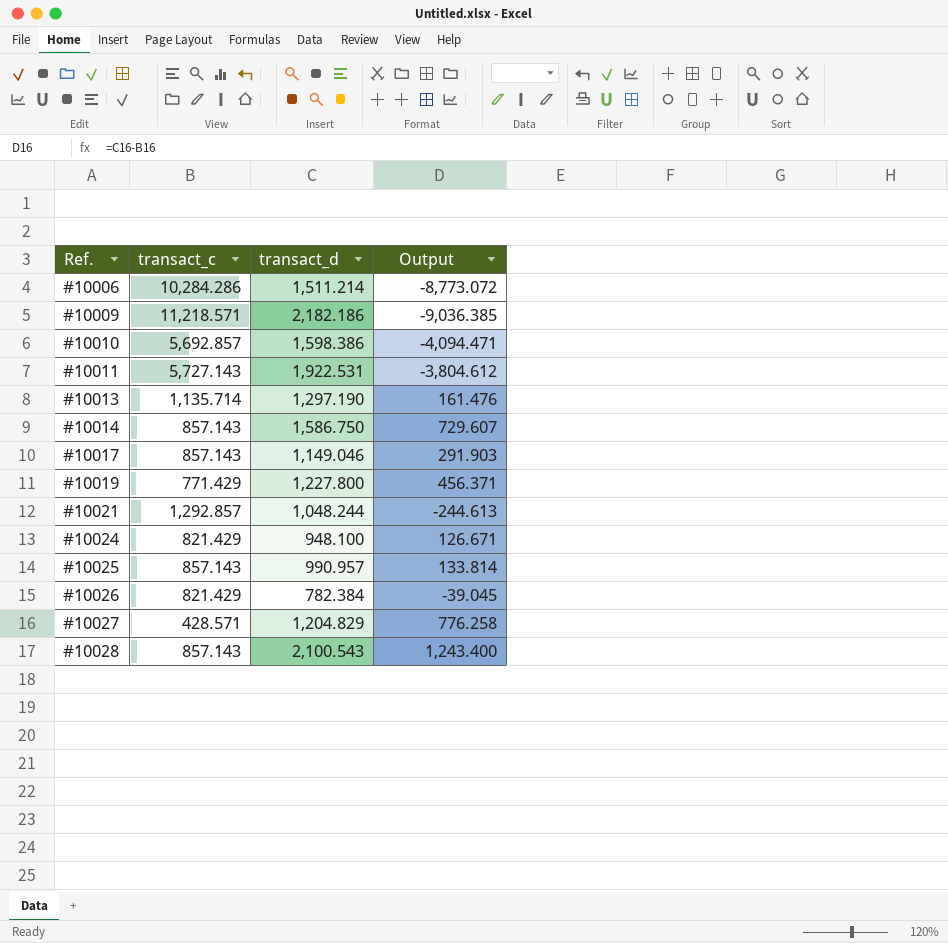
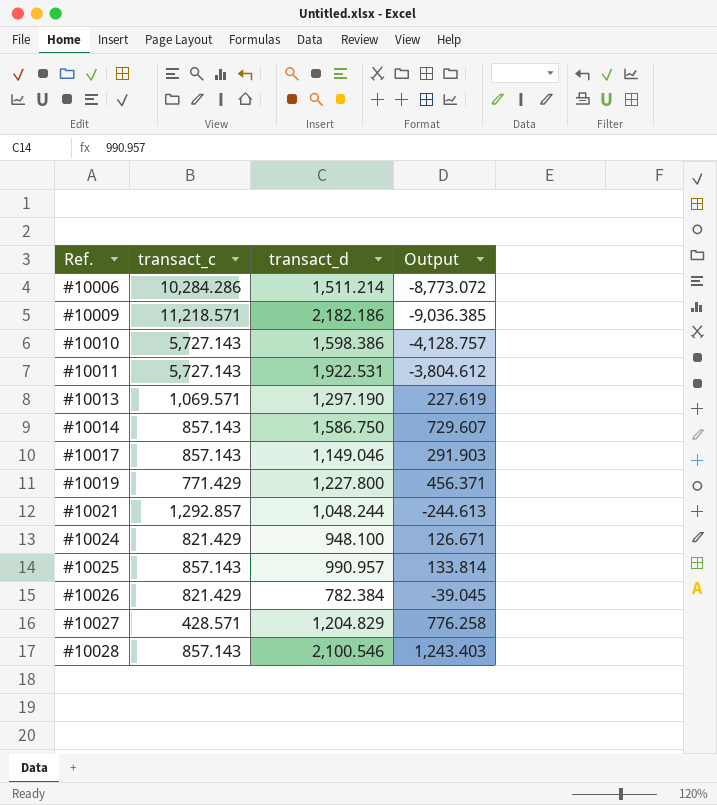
#10010 | transact_c: 5,692.857 -> 5,727.143
#10010 | Output: -4,094.471 -> -4,128.757
#10013 | transact_c: 1,135.714 -> 1,069.571
#10013 | Output: 161.476 -> 227.619
#10028 | transact_d: 2,100.543 -> 2,100.546
#10028 | Output: 1,243.400 -> 1,243.403

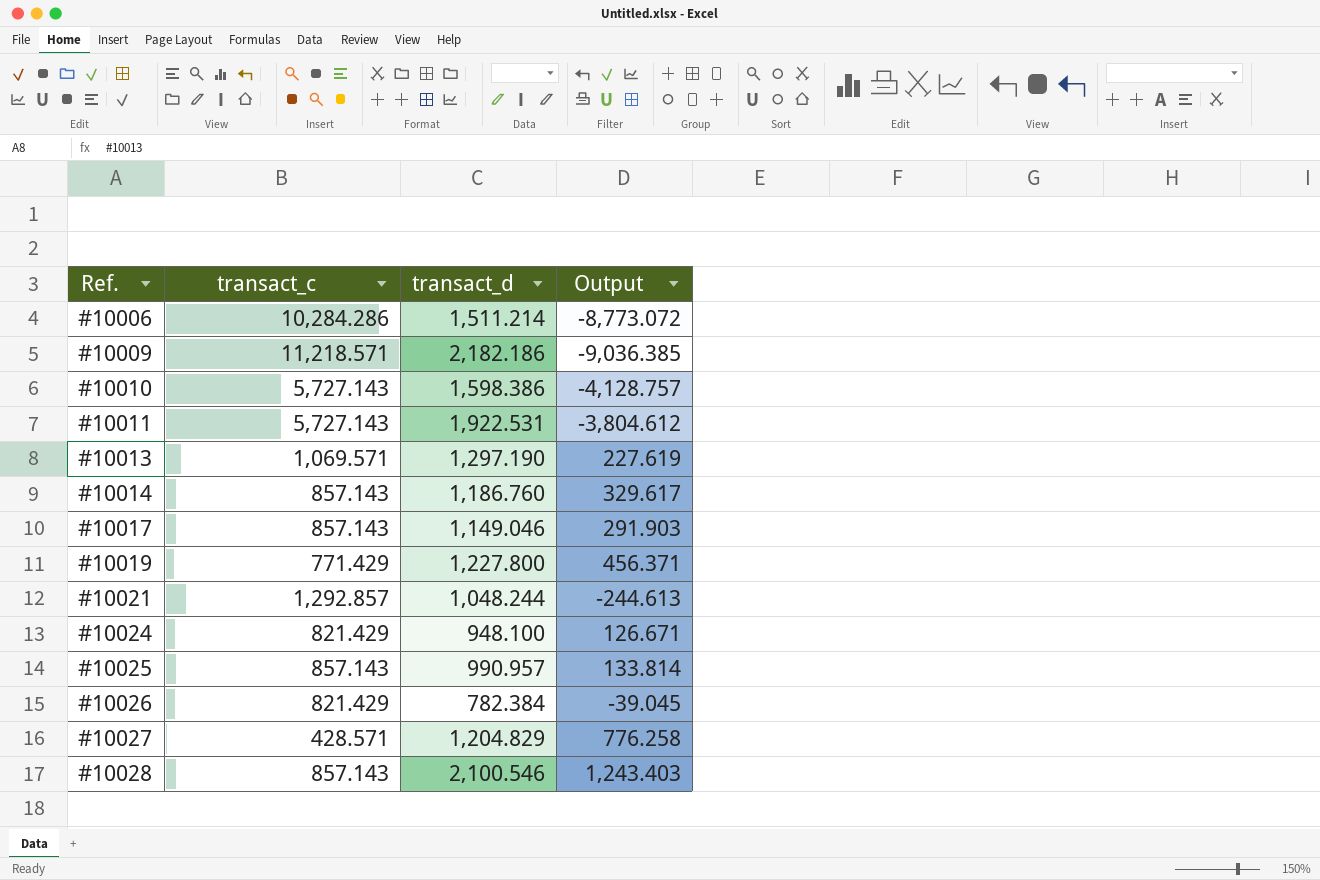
#10014 | transact_d: 1,586.750 -> 1,186.760
#10014 | Output: 729.607 -> 329.617

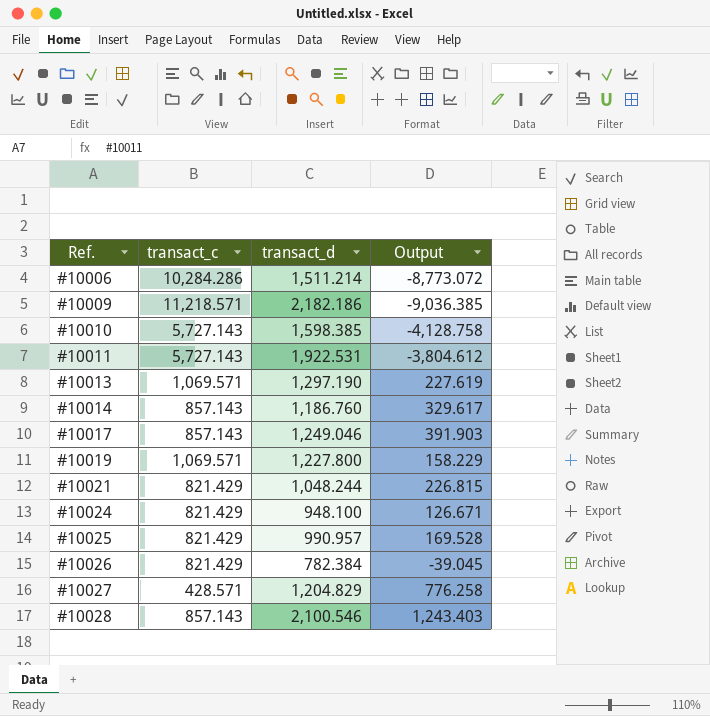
#10010 | transact_d: 1,598.386 -> 1,598.385
#10010 | Output: -4,128.757 -> -4,128.758
#10017 | transact_d: 1,149.046 -> 1,249.046
#10017 | Output: 291.903 -> 391.903
#10019 | transact_c: 771.429 -> 1,069.571
#10019 | Output: 456.371 -> 158.229
#10021 | transact_c: 1,292.857 -> 821.429
#10021 | Output: -244.613 -> 226.815
#10025 | transact_c: 857.143 -> 821.429
#10025 | Output: 133.814 -> 169.528

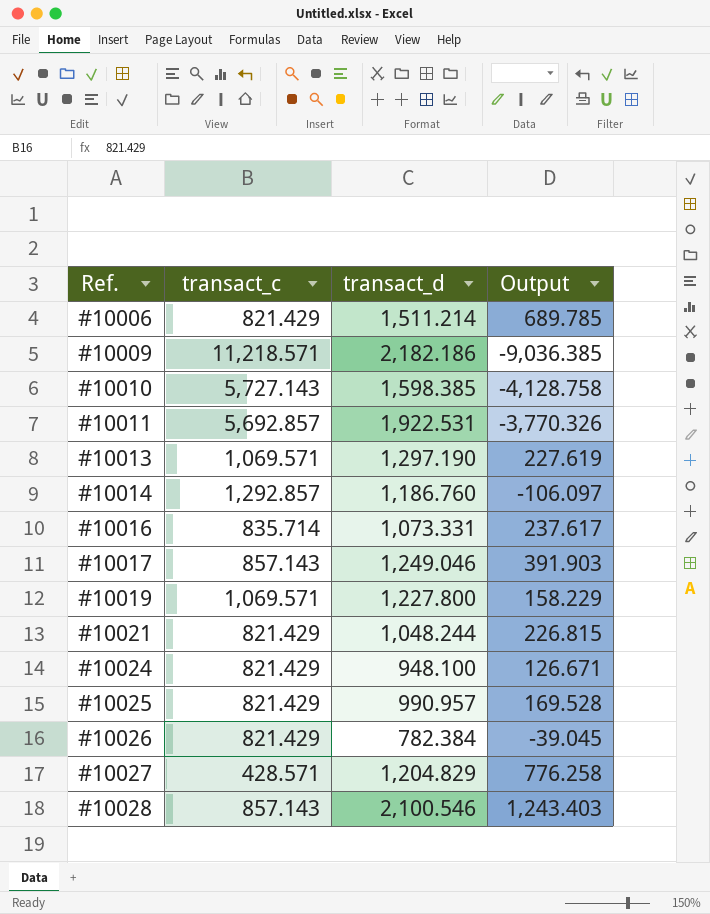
#10006 | transact_c: 10,284.286 -> 821.429
#10006 | Output: -8,773.072 -> 689.785
#10011 | transact_c: 5,727.143 -> 5,692.857
#10011 | Output: -3,804.612 -> -3,770.326
#10014 | transact_c: 857.143 -> 1,292.857
#10014 | Output: 329.617 -> -106.097
row #10016: none -> 835.714 | 1,073.331 | 237.617

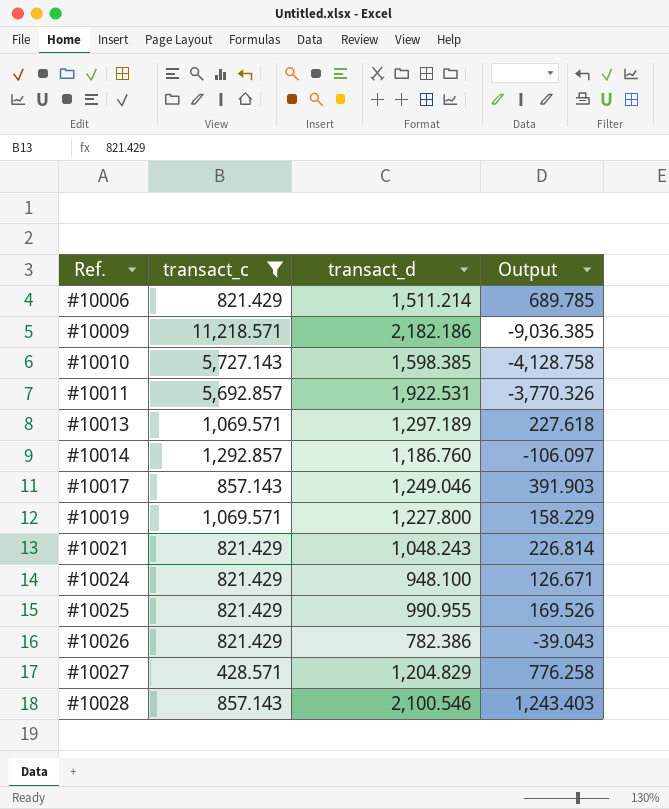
filter: none -> transact_c != 835.714
#10013 | transact_d: 1,297.190 -> 1,297.189
#10013 | Output: 227.619 -> 227.618
#10021 | transact_d: 1,048.244 -> 1,048.243
#10021 | Output: 226.815 -> 226.814
#10025 | transact_d: 990.957 -> 990.955
#10025 | Output: 169.528 -> 169.526
#10026 | transact_d: 782.384 -> 782.386
#10026 | Output: -39.045 -> -39.043

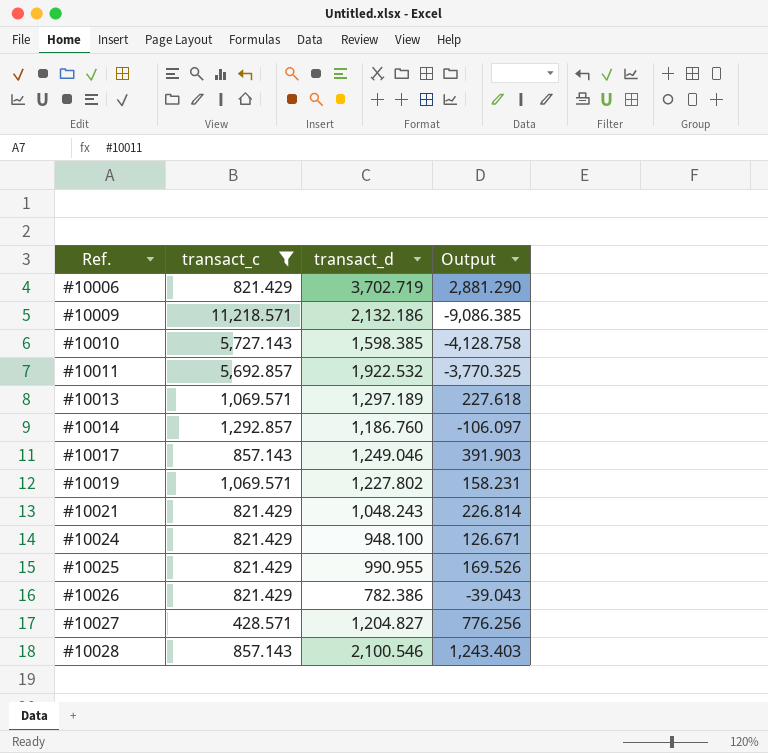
#10006 | transact_d: 1,511.214 -> 3,702.719
#10006 | Output: 689.785 -> 2,881.290
#10009 | transact_d: 2,182.186 -> 2,132.186
#10009 | Output: -9,036.385 -> -9,086.385
#10011 | transact_d: 1,922.531 -> 1,922.532
#10011 | Output: -3,770.326 -> -3,770.325
#10019 | transact_d: 1,227.800 -> 1,227.802
#10019 | Output: 158.229 -> 158.231
#10027 | transact_d: 1,204.829 -> 1,204.827
#10027 | Output: 776.258 -> 776.256

